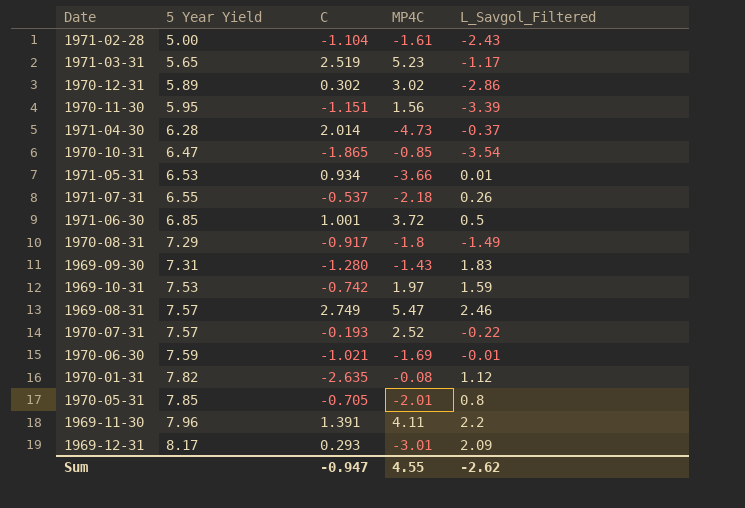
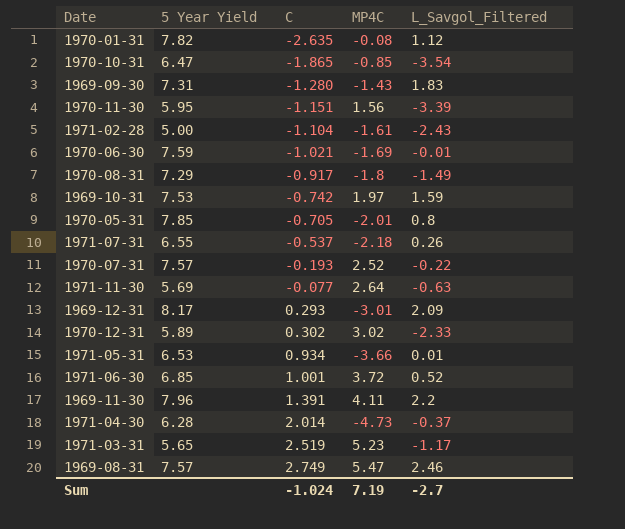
row order: 5 Year Yield ascending -> C ascending
row 1971-11-30: none -> 5.69 | -0.077 | 2.64 | -0.63
1970-12-31 | L_Savgol_Filtered: -2.86 -> -2.33
1971-06-30 | L_Savgol_Filtered: 0.5 -> 0.52
Sum | C: -0.947 -> -1.024
Sum | MP4C: 4.55 -> 7.19
Sum | L_Savgol_Filtered: -2.62 -> -2.7

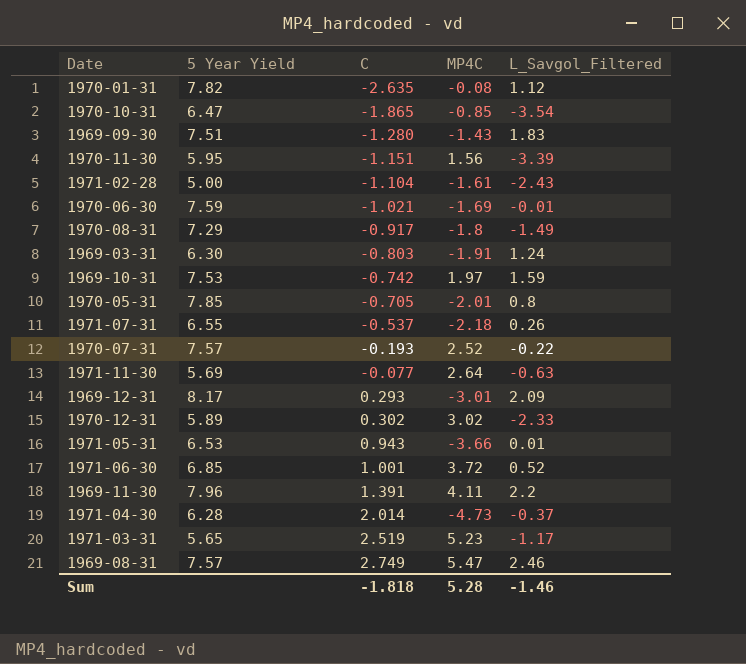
1969-09-30 | 5 Year Yield: 7.31 -> 7.51
row 1969-03-31: none -> 6.30 | -0.803 | -1.91 | 1.24
1971-05-31 | C: 0.934 -> 0.943
Sum | C: -1.024 -> -1.818
Sum | MP4C: 7.19 -> 5.28
Sum | L_Savgol_Filtered: -2.7 -> -1.46

